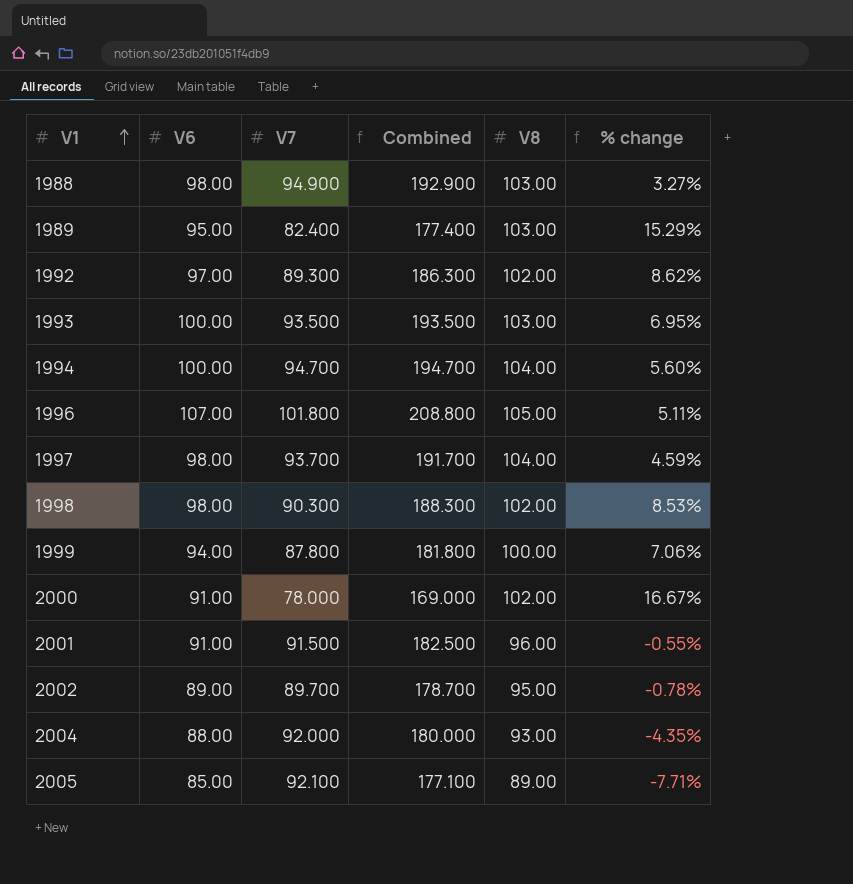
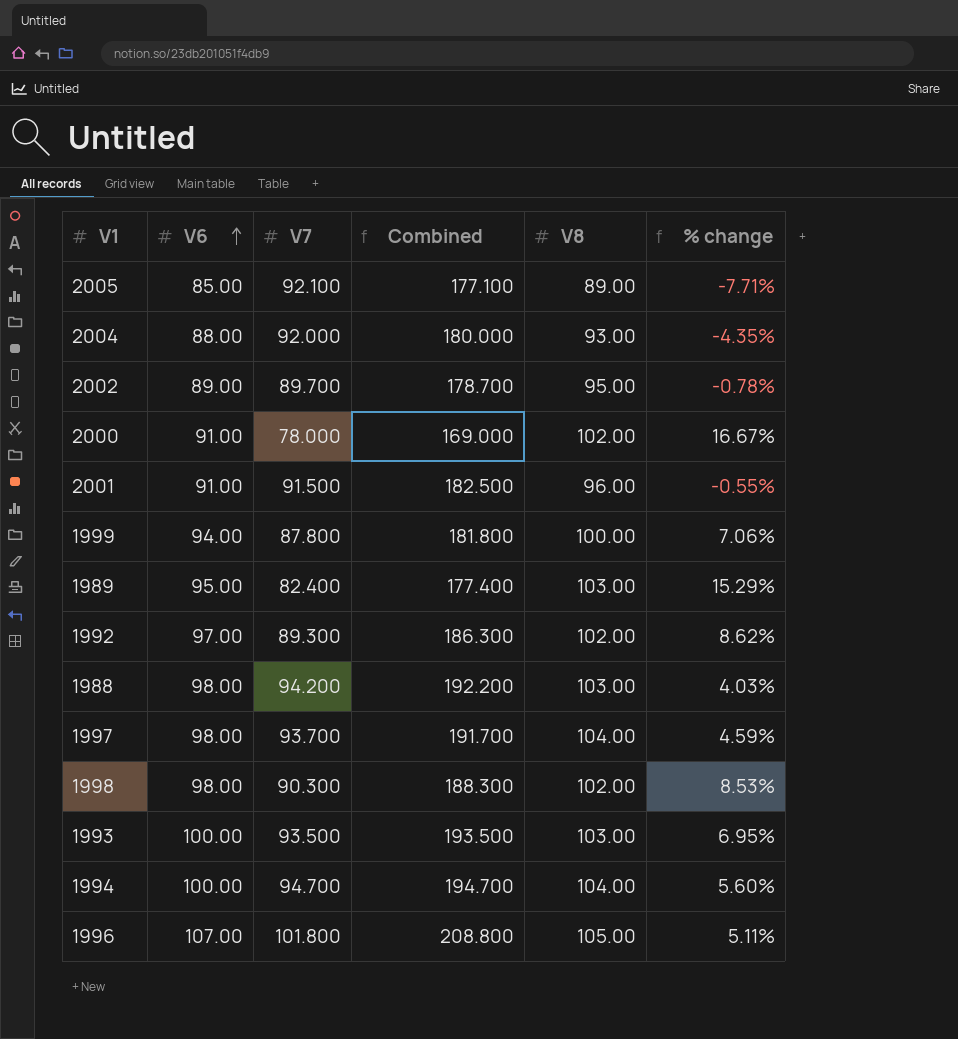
row order: V1 ascending -> V6 ascending
1988 | V7: 94.900 -> 94.200
1988 | Combined: 192.900 -> 192.200
1988 | % change: 3.27% -> 4.03%

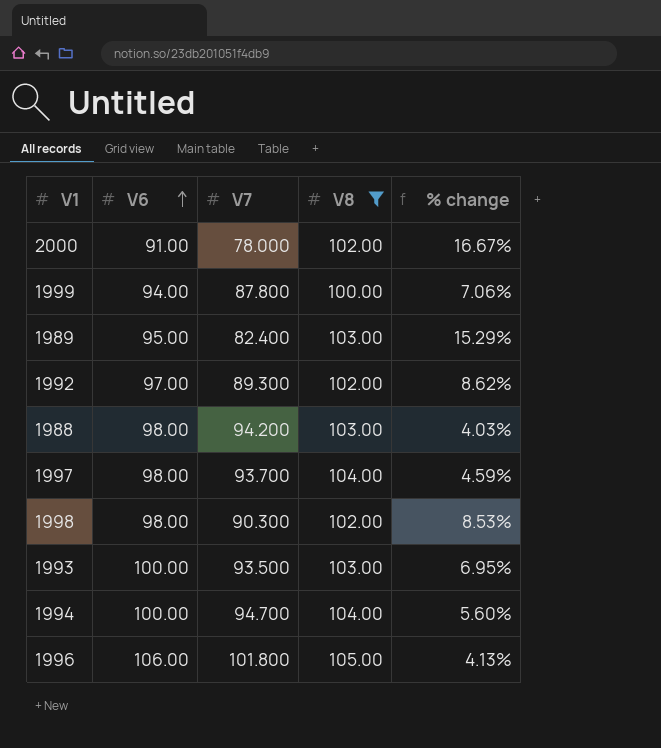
filter: none -> V8 >= 100.00
column Combined | formula: [V6] + [V7] -> none
1996 | V6: 107.00 -> 106.00
1996 | % change: 5.11% -> 4.13%

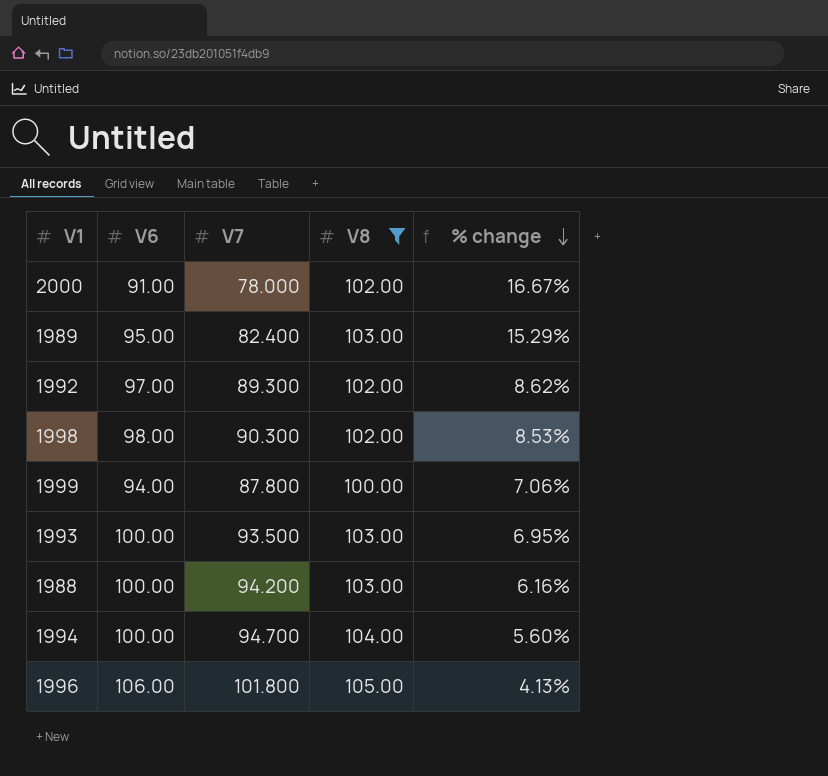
row order: V6 ascending -> % change descending
row 1997: 98.00 | 93.700 | 104.00 | 4.59% -> none
1988 | V6: 98.00 -> 100.00
1988 | % change: 4.03% -> 6.16%

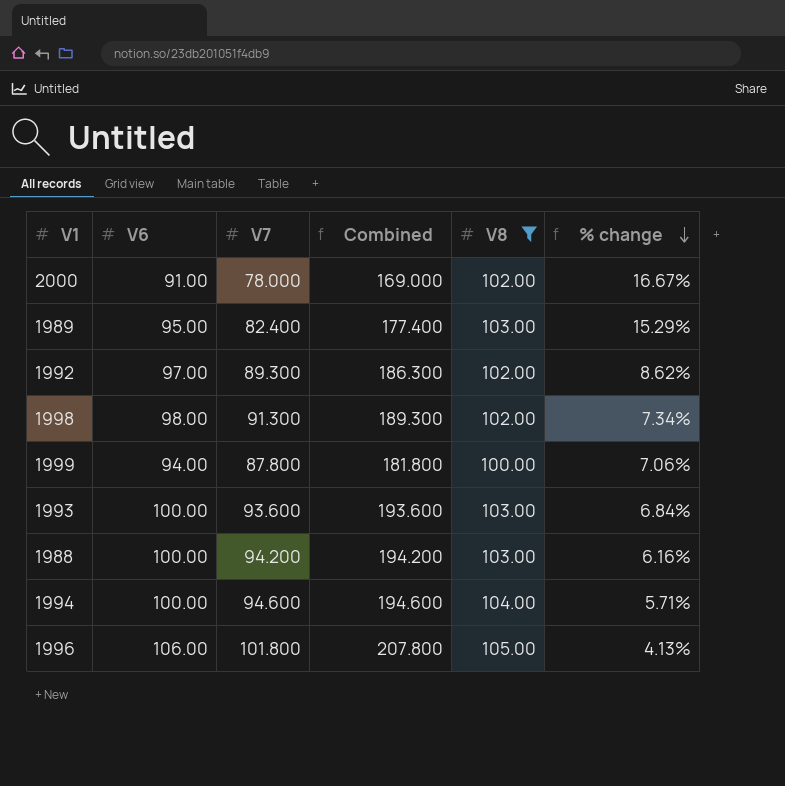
column Combined | formula: none -> [V6] + [V7]
1998 | V7: 90.300 -> 91.300
1998 | % change: 8.53% -> 7.34%
1993 | V7: 93.500 -> 93.600
1993 | % change: 6.95% -> 6.84%
1994 | V7: 94.700 -> 94.600
1994 | % change: 5.60% -> 5.71%

